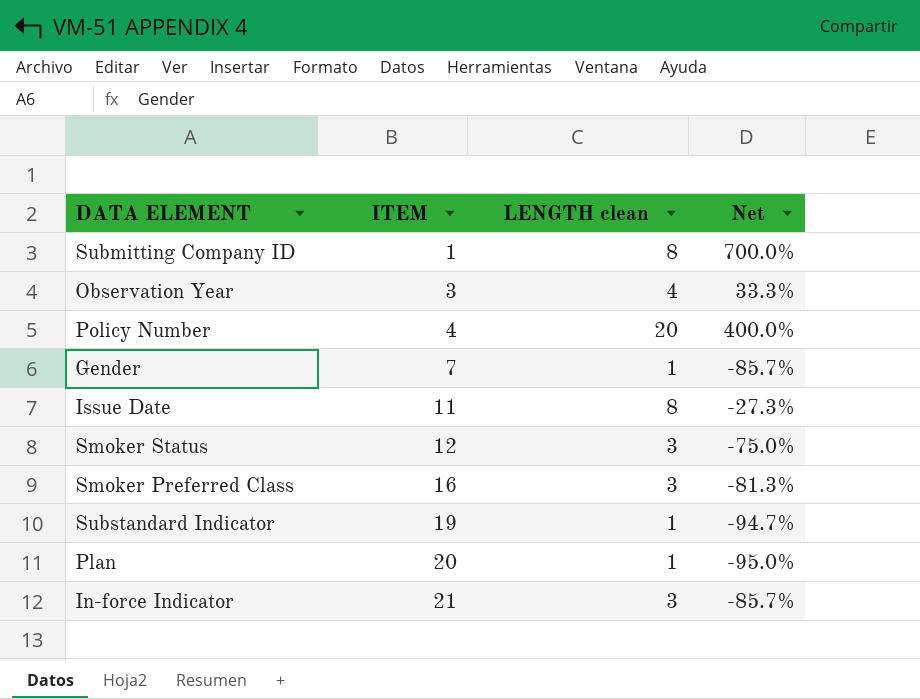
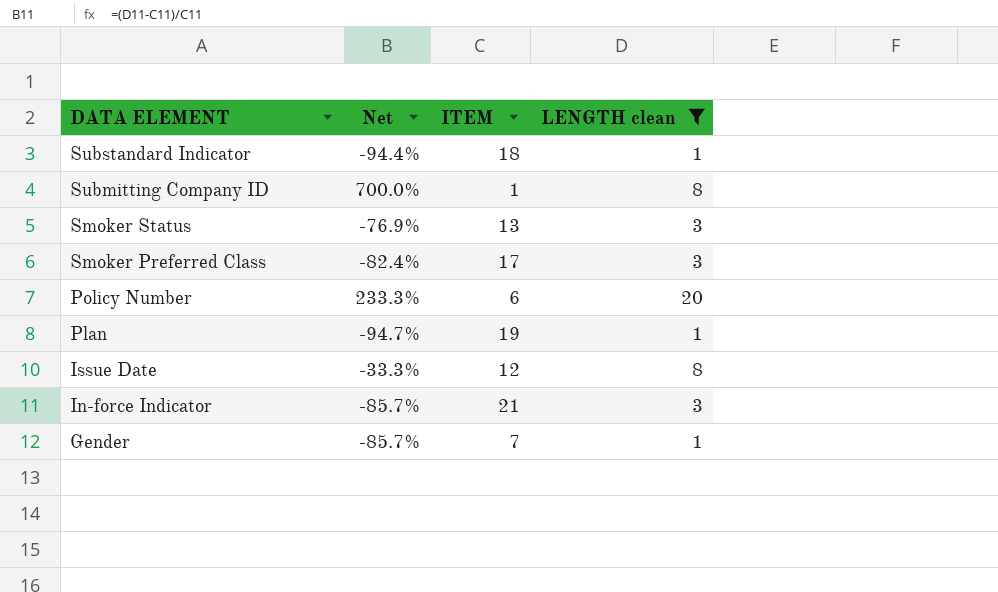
filter: none -> LENGTH clean != 4
row order: ITEM ascending -> DATA ELEMENT descending
column Net | position: 4 -> 2
Substandard Indicator | Net: -94.7% -> -94.4%
Substandard Indicator | ITEM: 19 -> 18
Smoker Status | Net: -75.0% -> -76.9%
Smoker Status | ITEM: 12 -> 13
Smoker Preferred Class | Net: -81.3% -> -82.4%
Smoker Preferred Class | ITEM: 16 -> 17
Policy Number | Net: 400.0% -> 233.3%
Policy Number | ITEM: 4 -> 6
Plan | Net: -95.0% -> -94.7%
Plan | ITEM: 20 -> 19
Issue Date | Net: -27.3% -> -33.3%
Issue Date | ITEM: 11 -> 12

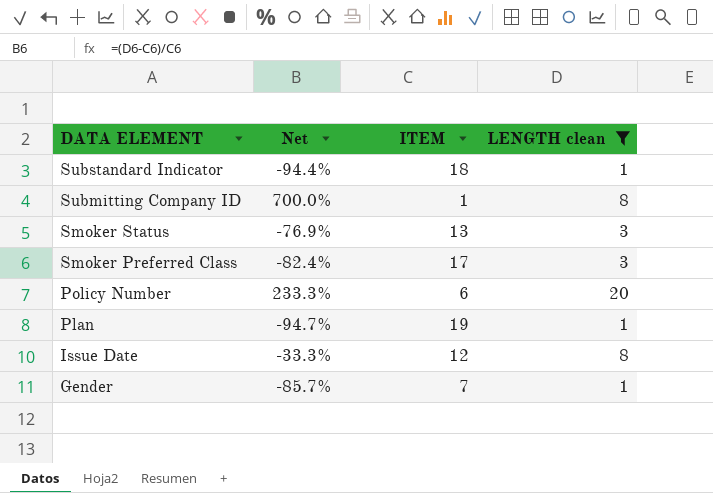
row In-force Indicator: -85.7% | 21 | 3 -> none

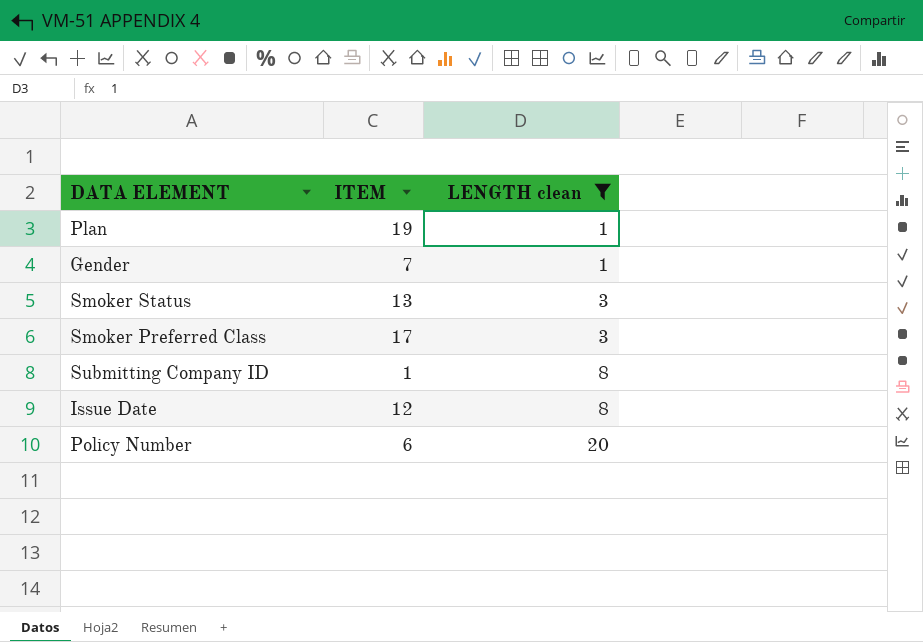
row order: DATA ELEMENT descending -> LENGTH clean ascending
column Net | formula: ([LENGTH clean] - [ITEM]) / [ITEM] -> none
row Substandard Indicator: -94.4% | 18 | 1 -> none

